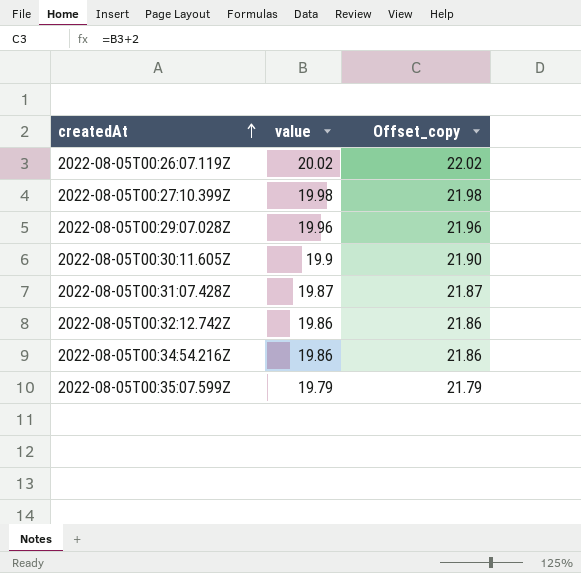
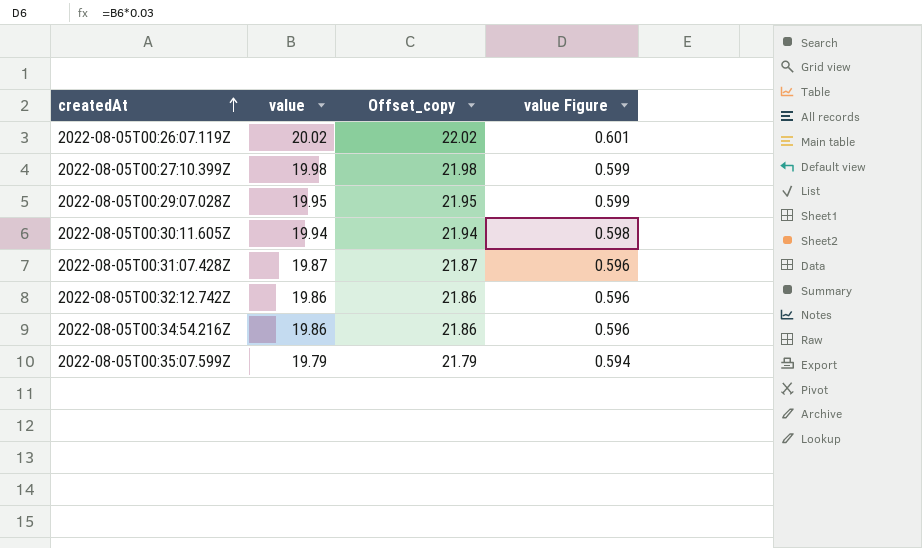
column value Figure | formula: none -> [value] * 0.03
2022-08-05T00:29:07.028Z | value: 19.96 -> 19.95
2022-08-05T00:29:07.028Z | Offset_copy: 21.96 -> 21.95
2022-08-05T00:30:11.605Z | value: 19.9 -> 19.94
2022-08-05T00:30:11.605Z | Offset_copy: 21.90 -> 21.94

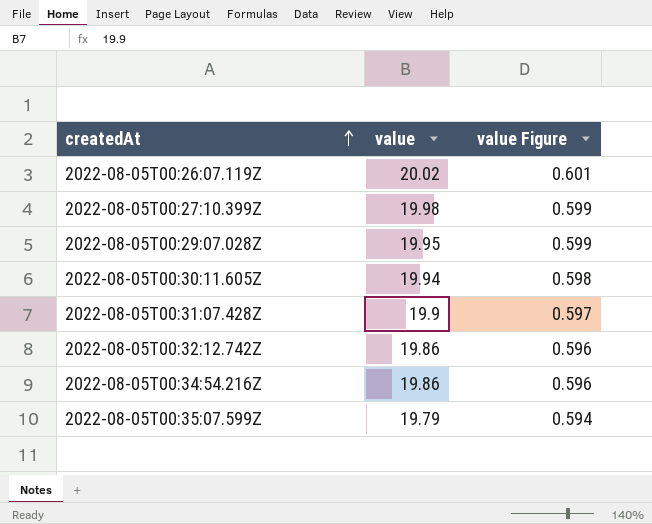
column Offset_copy | formula: [value] + 2 -> none
2022-08-05T00:31:07.428Z | value: 19.87 -> 19.9
2022-08-05T00:31:07.428Z | value Figure: 0.596 -> 0.597

